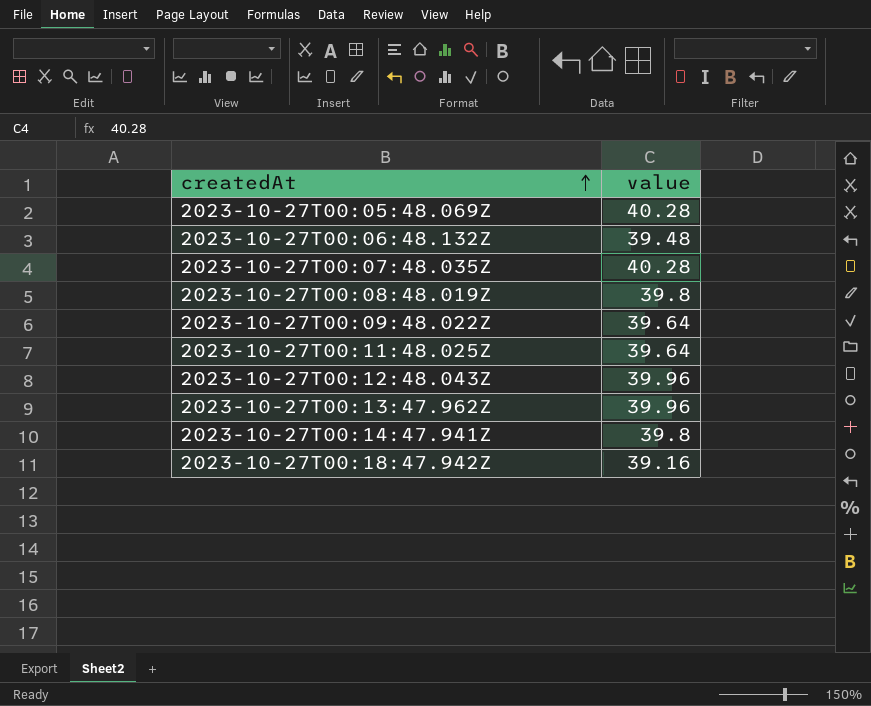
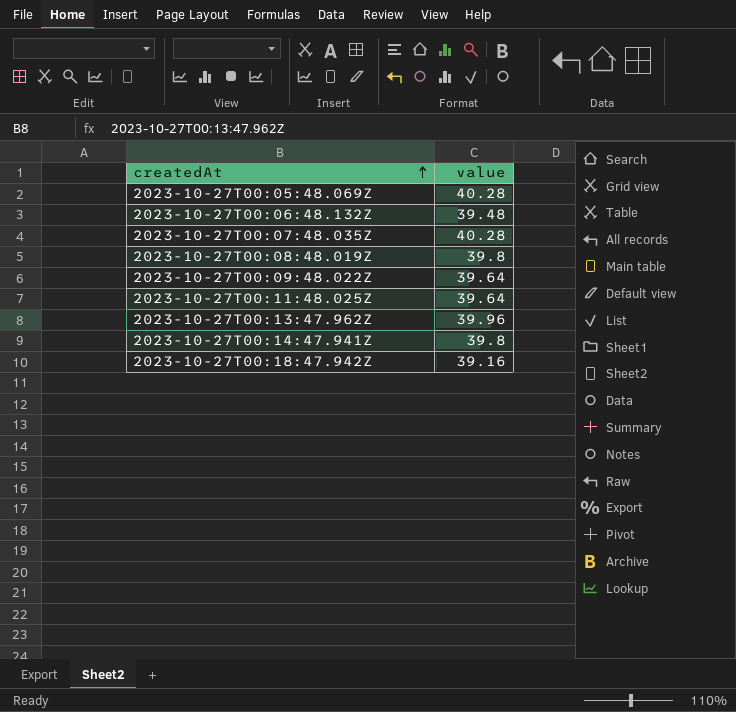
row 2023-10-27T00:12:48.043Z: 39.96 -> none

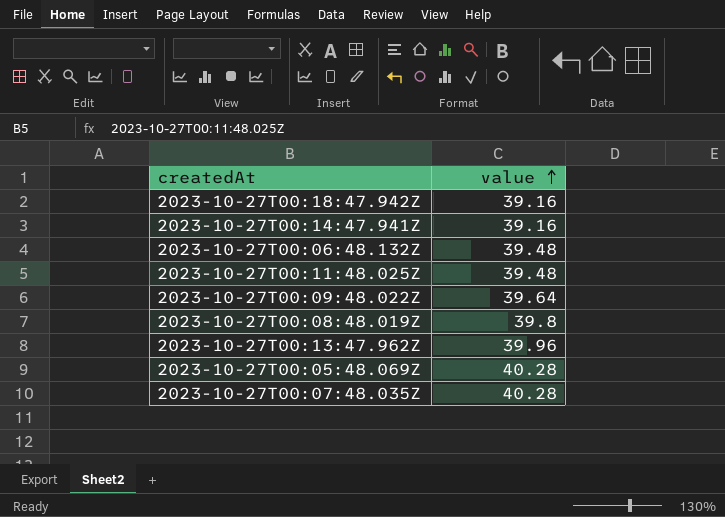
row order: createdAt ascending -> value ascending
2023-10-27T00:14:47.941Z | value: 39.8 -> 39.16
2023-10-27T00:11:48.025Z | value: 39.64 -> 39.48

